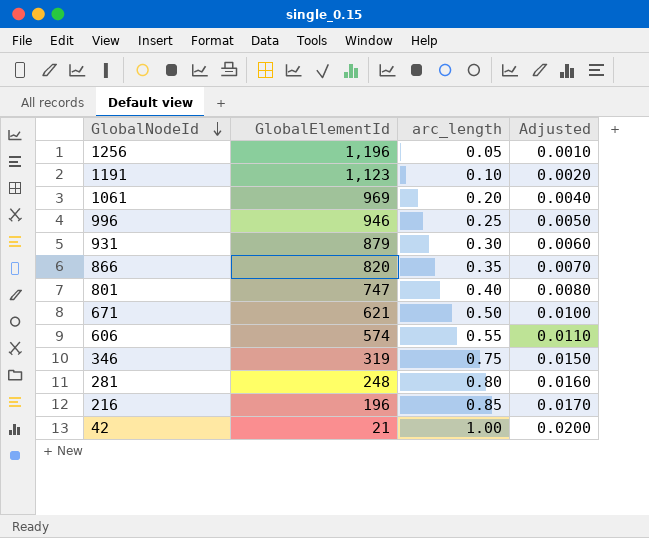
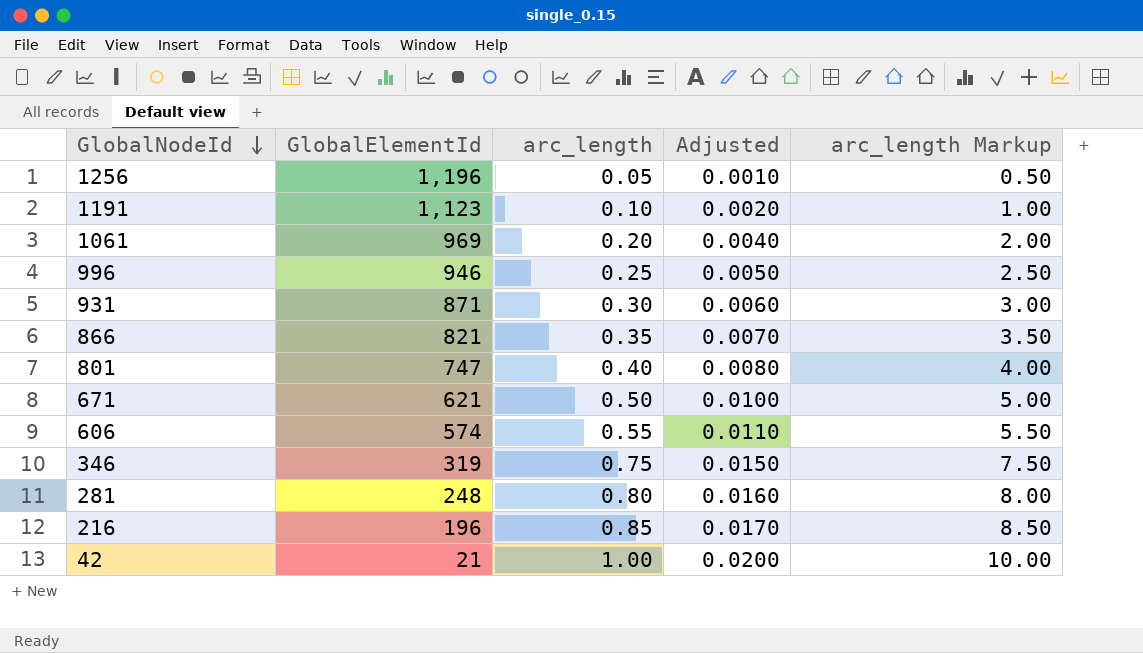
column arc_length Markup | formula: none -> [arc_length] * 10
931 | GlobalElementId: 879 -> 871
866 | GlobalElementId: 820 -> 821

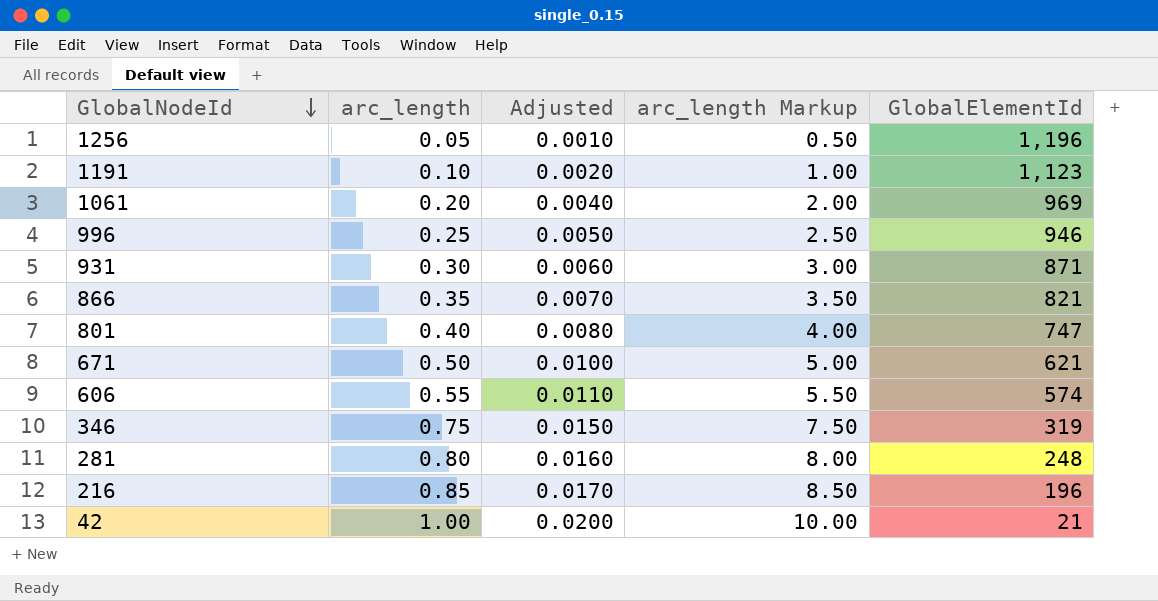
column GlobalElementId | position: 2 -> 5

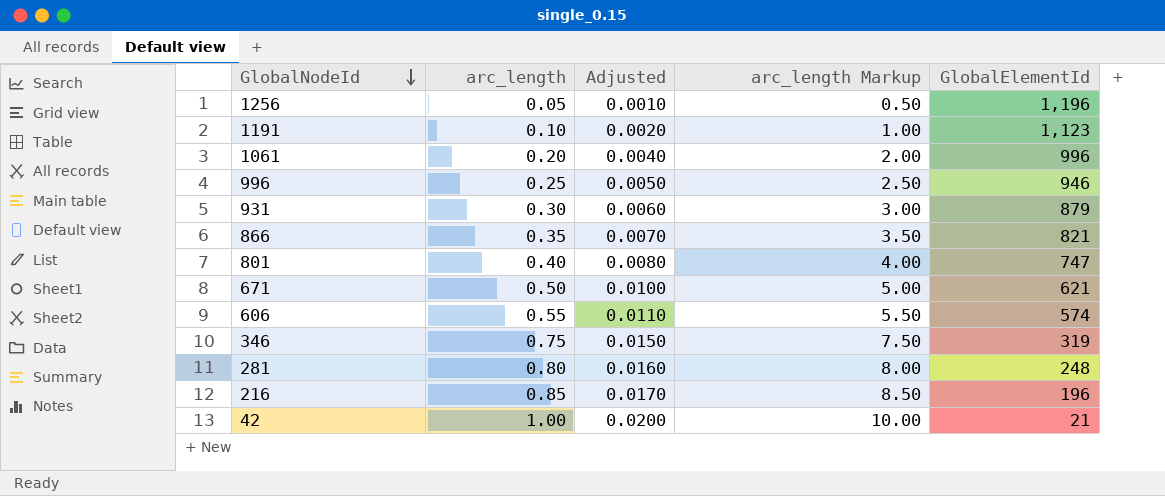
1061 | GlobalElementId: 969 -> 996
931 | GlobalElementId: 871 -> 879

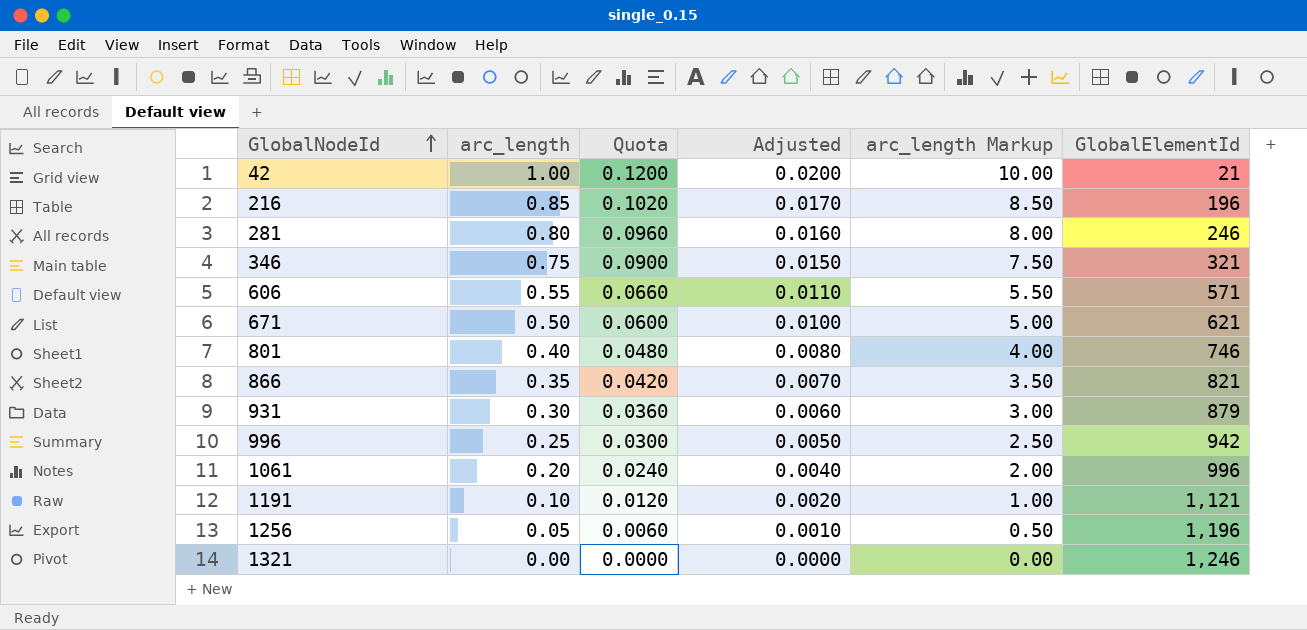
row order: GlobalNodeId descending -> GlobalNodeId ascending
column Quota | formula: none -> [arc_length] * 0.12
281 | GlobalElementId: 248 -> 246
346 | GlobalElementId: 319 -> 321
606 | GlobalElementId: 574 -> 571
801 | GlobalElementId: 747 -> 746
996 | GlobalElementId: 946 -> 942
1191 | GlobalElementId: 1,123 -> 1,121
row 1321: none -> 0.00 | 0.0000 | 0.0000 | 0.00 | 1,246

